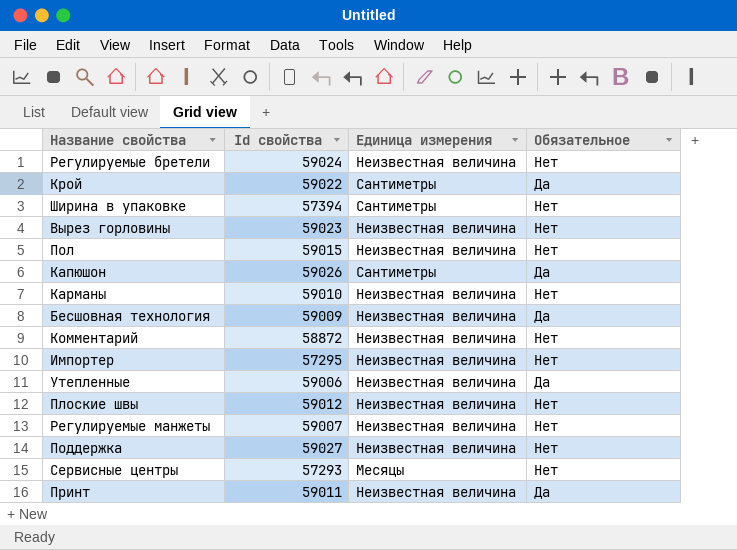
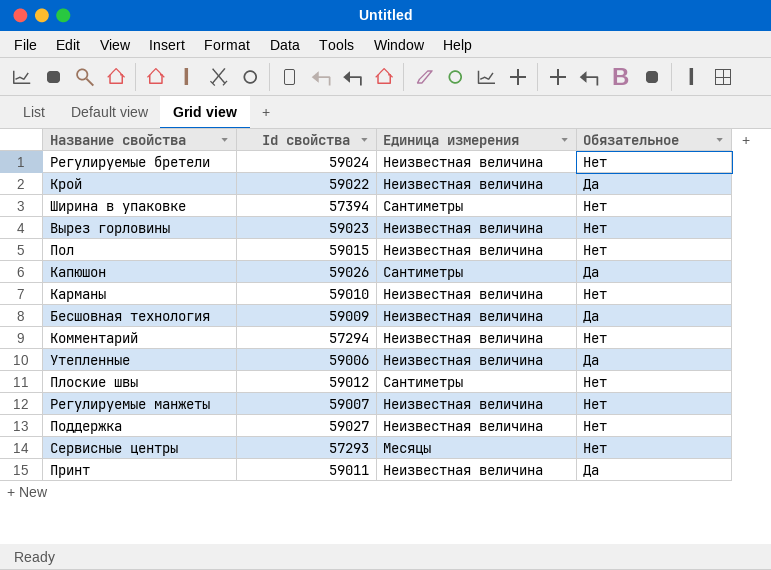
row Импортер: 57295 | Неизвестная величина | Нет -> none
Крой | Единица измерения: Сантиметры -> Неизвестная величина
Комментарий | Id свойства: 58872 -> 57294
Плоские швы | Единица измерения: Неизвестная величина -> Сантиметры

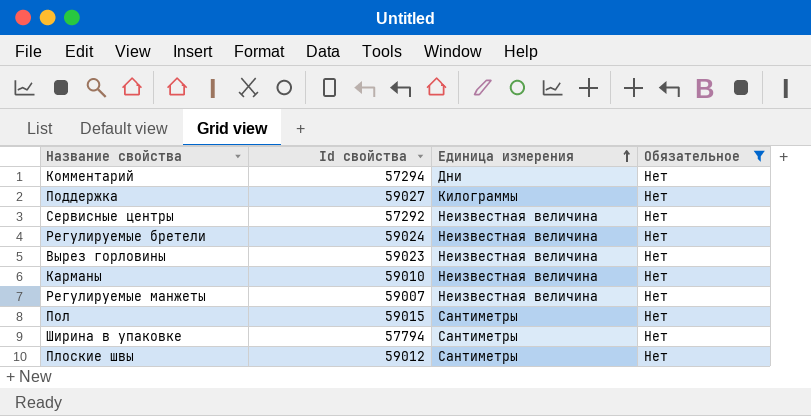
filter: none -> Обязательное = Нет
row order: none -> Единица измерения ascending
Комментарий | Единица измерения: Неизвестная величина -> Дни
Поддержка | Единица измерения: Неизвестная величина -> Килограммы
Сервисные центры | Id свойства: 57293 -> 57292
Сервисные центры | Единица измерения: Месяцы -> Неизвестная величина
Пол | Единица измерения: Неизвестная величина -> Сантиметры
Ширина в упаковке | Id свойства: 57394 -> 57794

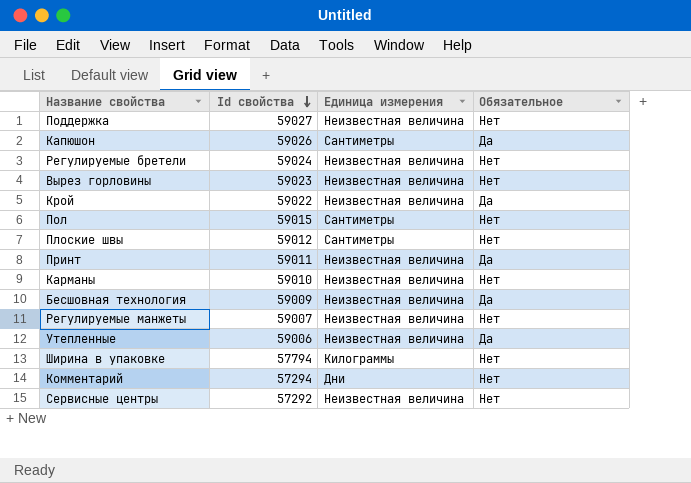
filter: Обязательное = Нет -> none
row order: Единица измерения ascending -> Id свойства descending
Поддержка | Единица измерения: Килограммы -> Неизвестная величина
Ширина в упаковке | Единица измерения: Сантиметры -> Килограммы

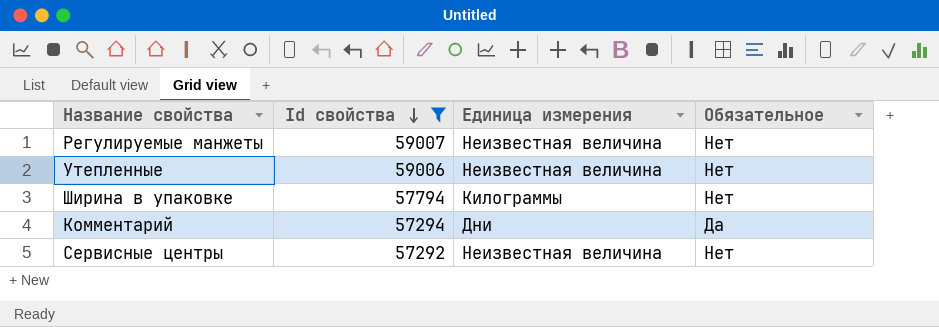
filter: none -> Id свойства <= 59007
Утепленные | Обязательное: Да -> Нет
Комментарий | Обязательное: Нет -> Да

